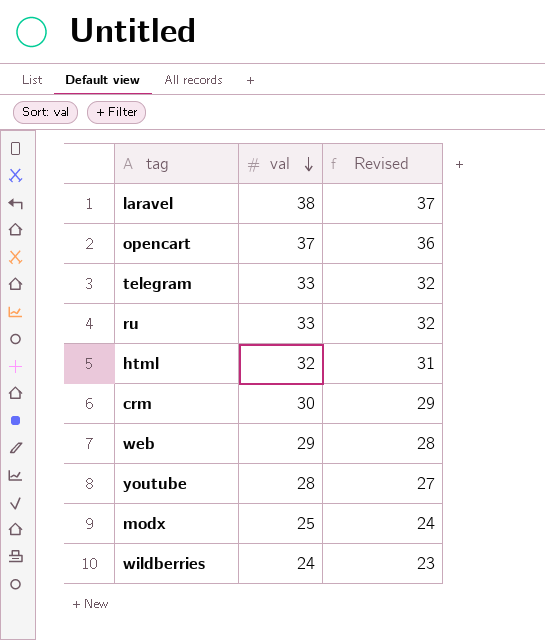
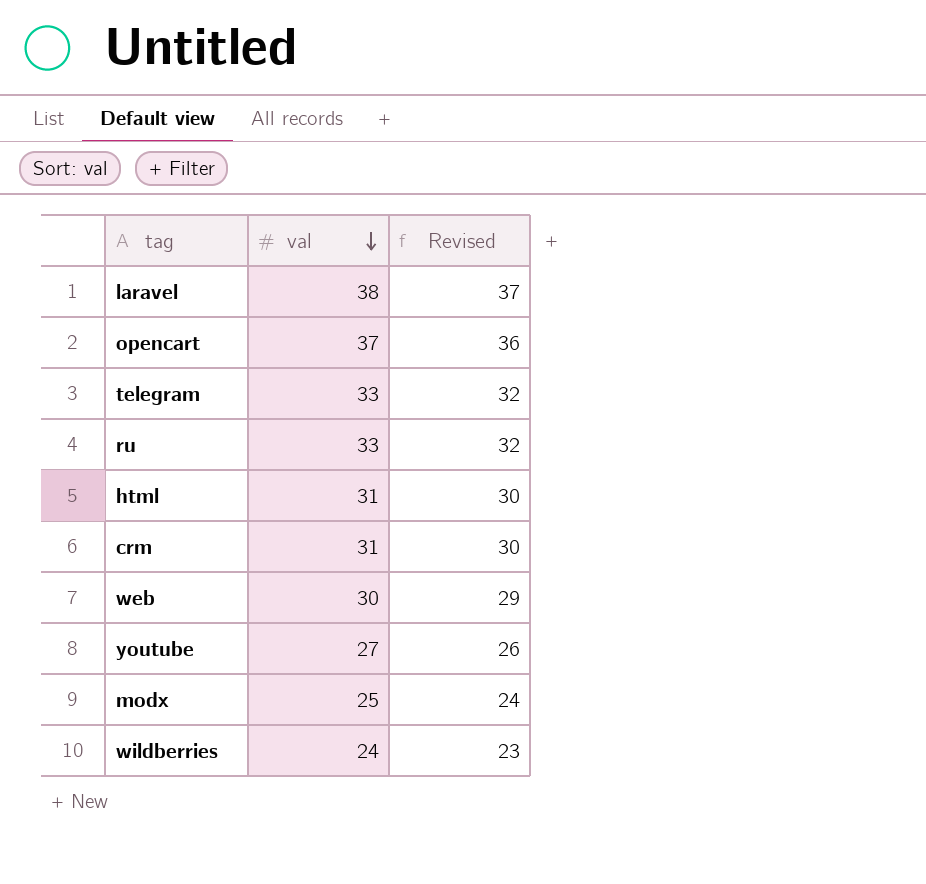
html | val: 32 -> 31
html | Revised: 31 -> 30
crm | val: 30 -> 31
crm | Revised: 29 -> 30
web | val: 29 -> 30
web | Revised: 28 -> 29
youtube | val: 28 -> 27
youtube | Revised: 27 -> 26

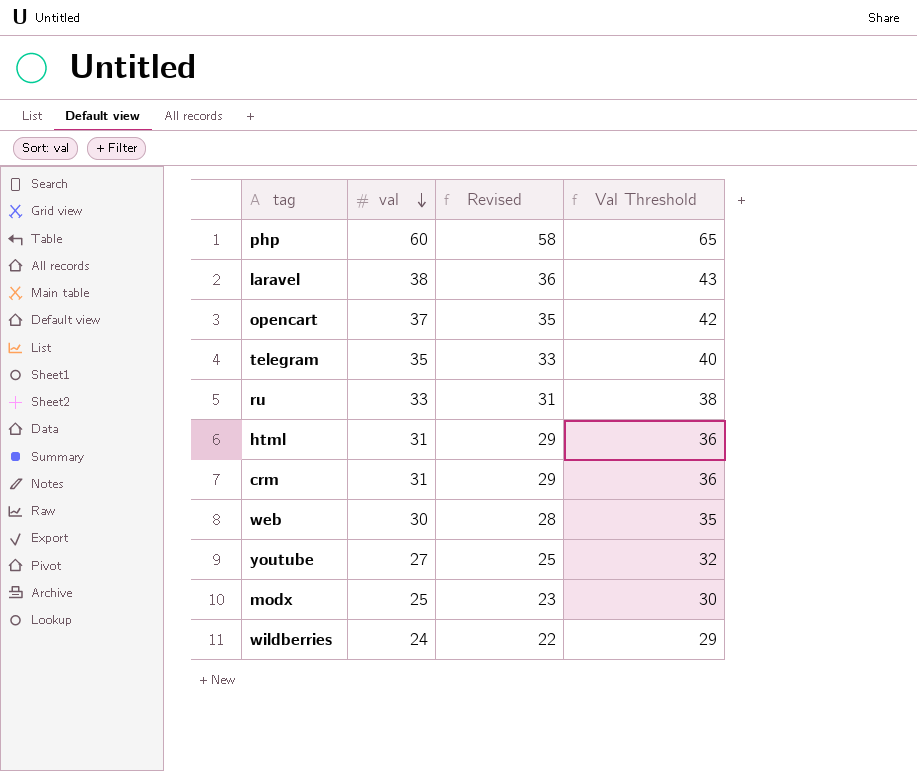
column Revised | formula: [val] - 1 -> [val] - 2
column Val Threshold | formula: none -> [val] + 5
row php: none -> 60 | 58 | 65
telegram | val: 33 -> 35

